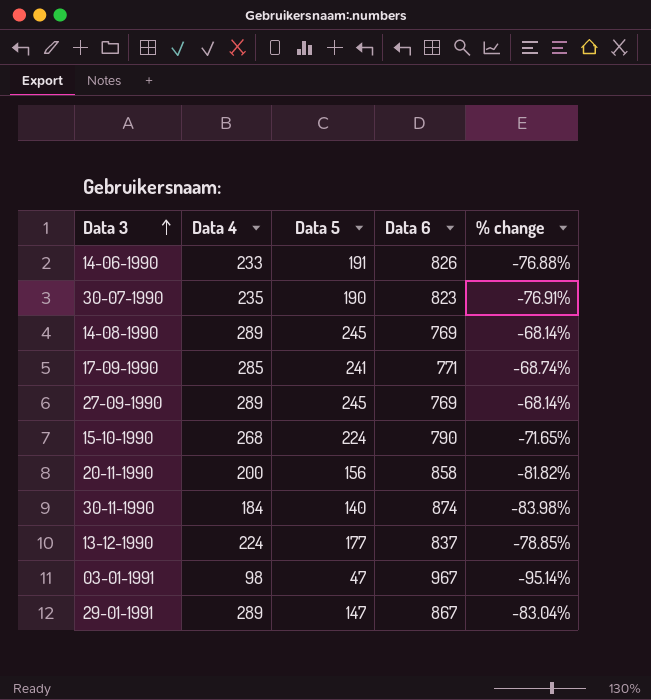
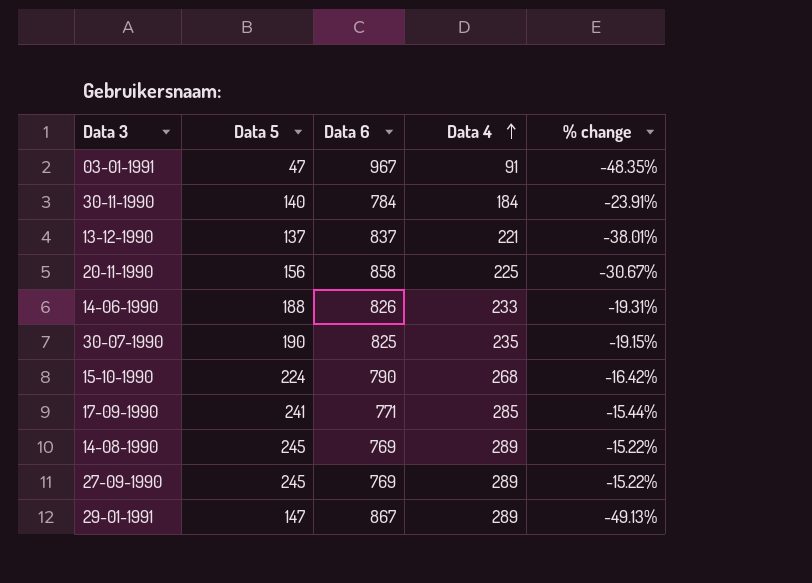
row order: Data 3 ascending -> Data 4 ascending
column Data 4 | position: 2 -> 4
column % change | formula: ([Data 5] - [Data 6]) / [Data 6] -> ([Data 5] - [Data 4]) / [Data 4]
03-01-1991 | Data 4: 98 -> 91
30-11-1990 | Data 6: 874 -> 784
13-12-1990 | Data 5: 177 -> 137
13-12-1990 | Data 4: 224 -> 221
20-11-1990 | Data 4: 200 -> 225
14-06-1990 | Data 5: 191 -> 188
30-07-1990 | Data 6: 823 -> 825

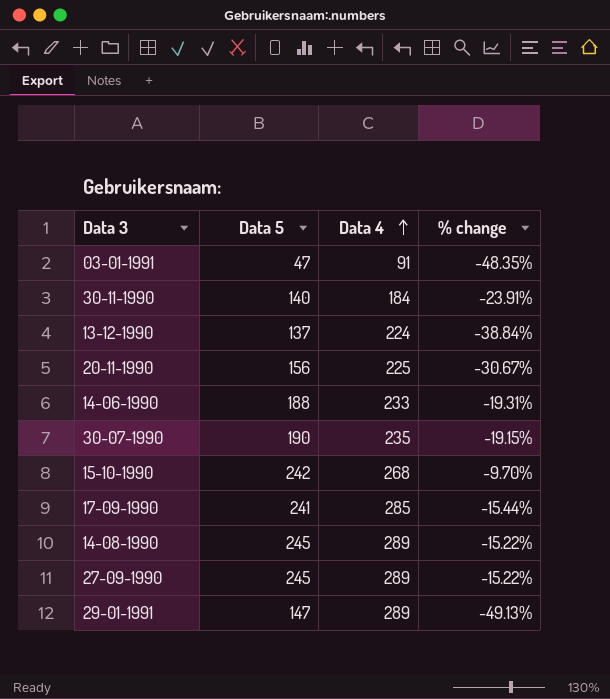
column Data 6 | position: 3 -> none
13-12-1990 | Data 4: 221 -> 224
13-12-1990 | % change: -38.01% -> -38.84%
15-10-1990 | Data 5: 224 -> 242
15-10-1990 | % change: -16.42% -> -9.70%

